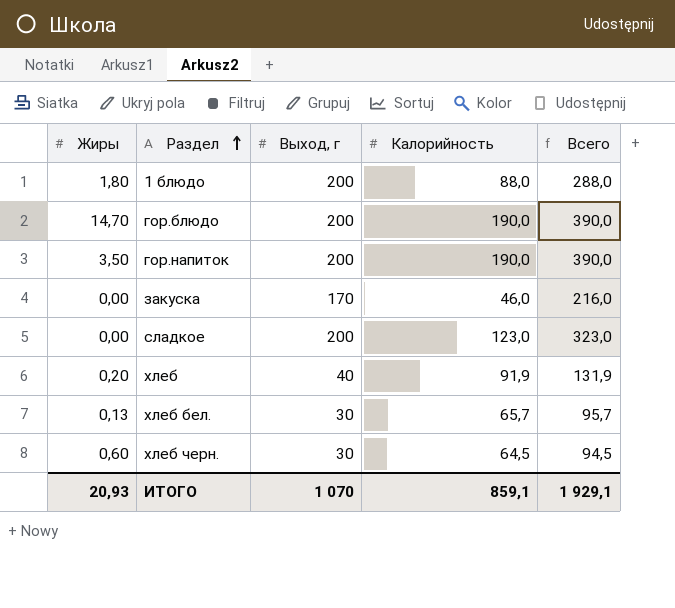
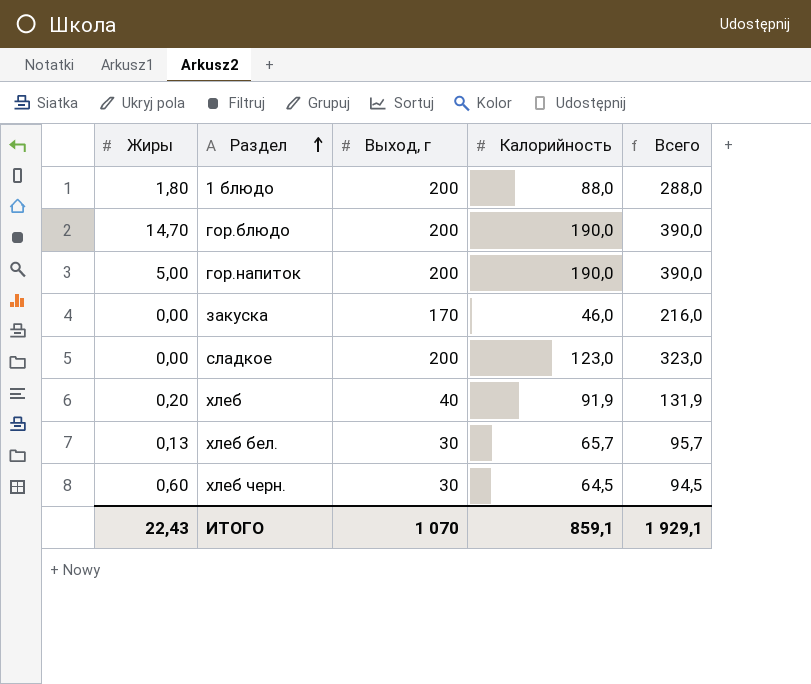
гор.напиток | Жиры: 3,50 -> 5,00
ИТОГО | Жиры: 20,93 -> 22,43

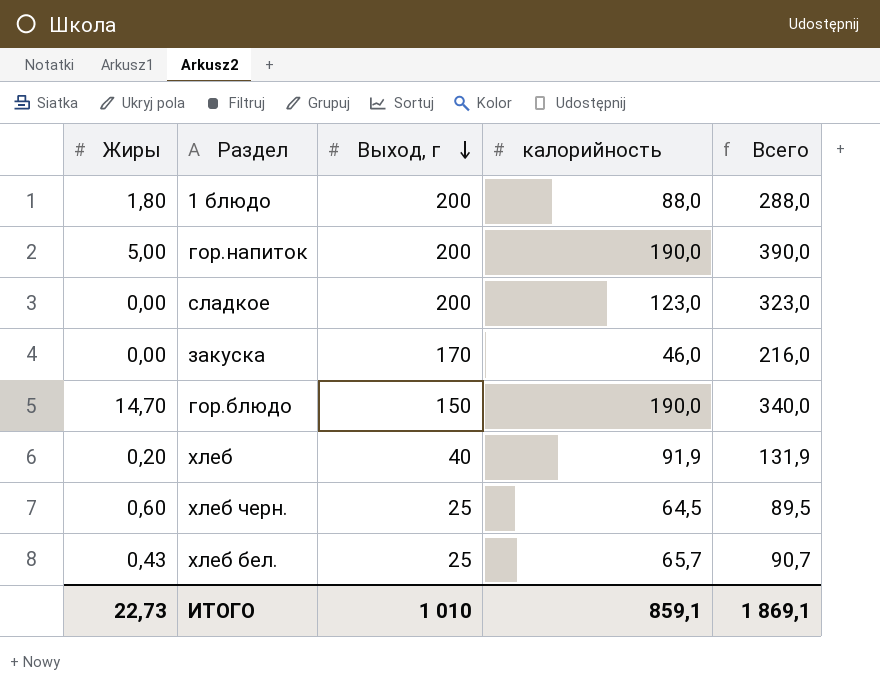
row order: Раздел ascending -> Выход, г descending
column name: Калорийность -> калорийность
гор.блюдо | Выход, г: 200 -> 150
гор.блюдо | Всего: 390,0 -> 340,0
хлеб черн. | Выход, г: 30 -> 25
хлеб черн. | Всего: 94,5 -> 89,5
хлеб бел. | Жиры: 0,13 -> 0,43
хлеб бел. | Выход, г: 30 -> 25
хлеб бел. | Всего: 95,7 -> 90,7
ИТОГО | Жиры: 22,43 -> 22,73
ИТОГО | Выход, г: 1 070 -> 1 010
ИТОГО | Всего: 1 929,1 -> 1 869,1

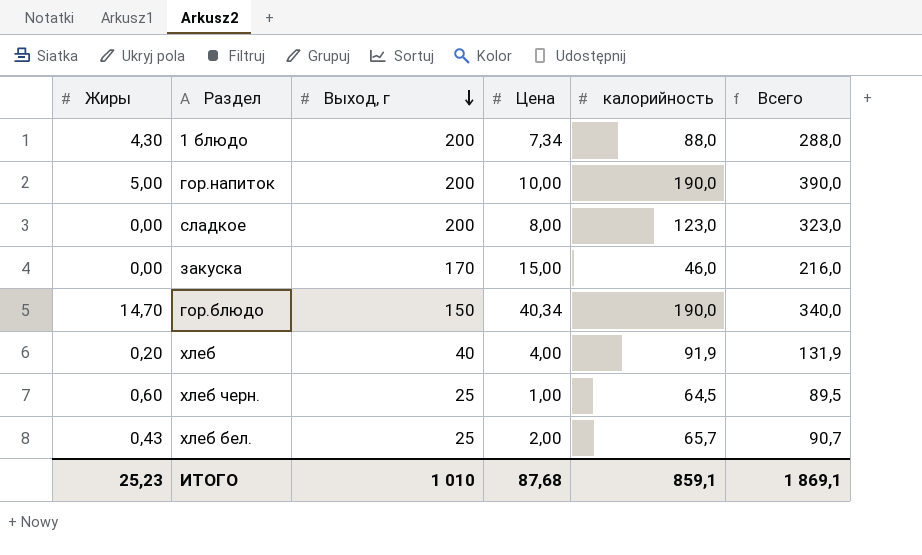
column Цена | position: none -> 4
1 блюдо | Жиры: 1,80 -> 4,30
ИТОГО | Жиры: 22,73 -> 25,23

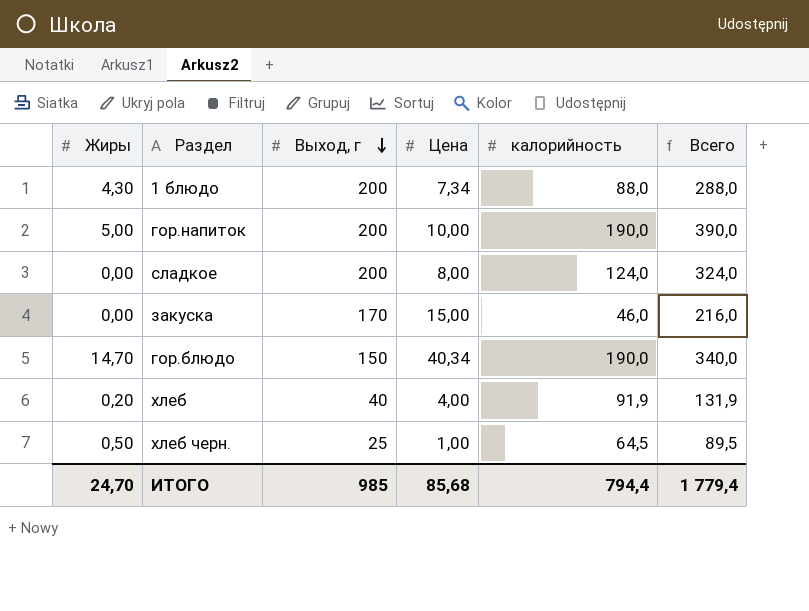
row хлеб бел.: 0,43 | 25 | 2,00 | 65,7 | 90,7 -> none
сладкое | калорийность: 123,0 -> 124,0
сладкое | Всего: 323,0 -> 324,0
хлеб черн. | Жиры: 0,60 -> 0,50
ИТОГО | Жиры: 25,23 -> 24,70
ИТОГО | Выход, г: 1 010 -> 985
ИТОГО | Цена: 87,68 -> 85,68
ИТОГО | калорийность: 859,1 -> 794,4
ИТОГО | Всего: 1 869,1 -> 1 779,4

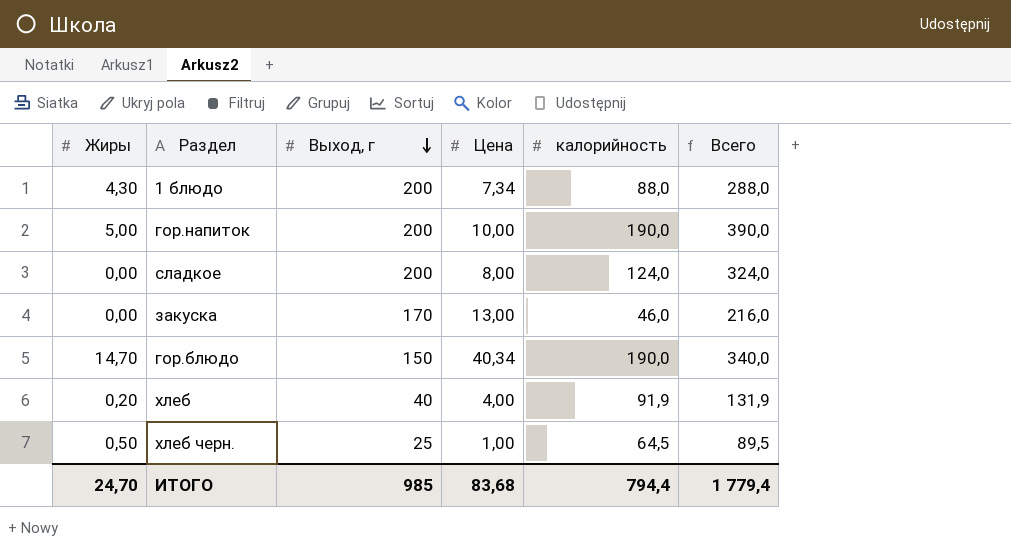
закуска | Цена: 15,00 -> 13,00
ИТОГО | Цена: 85,68 -> 83,68

